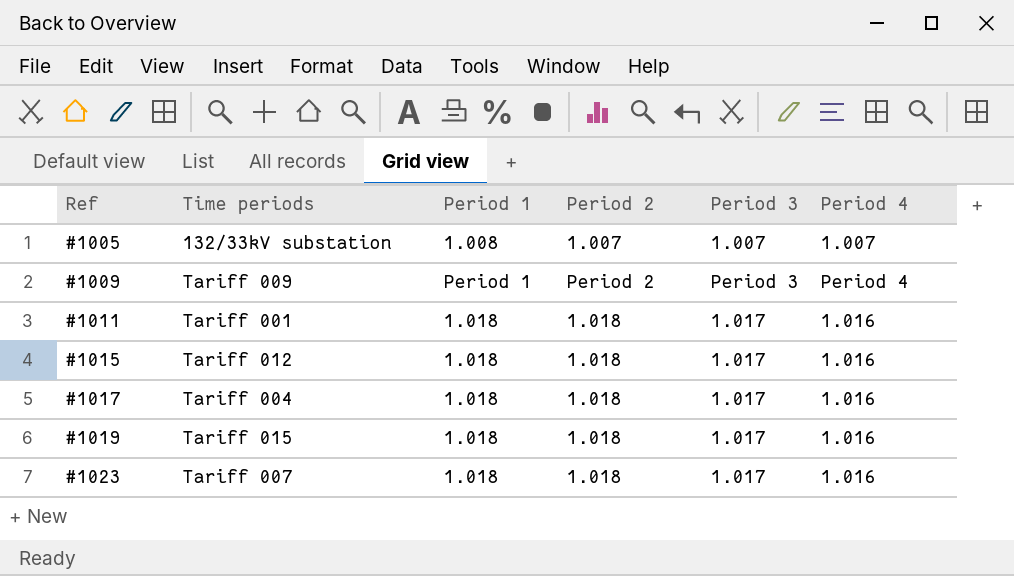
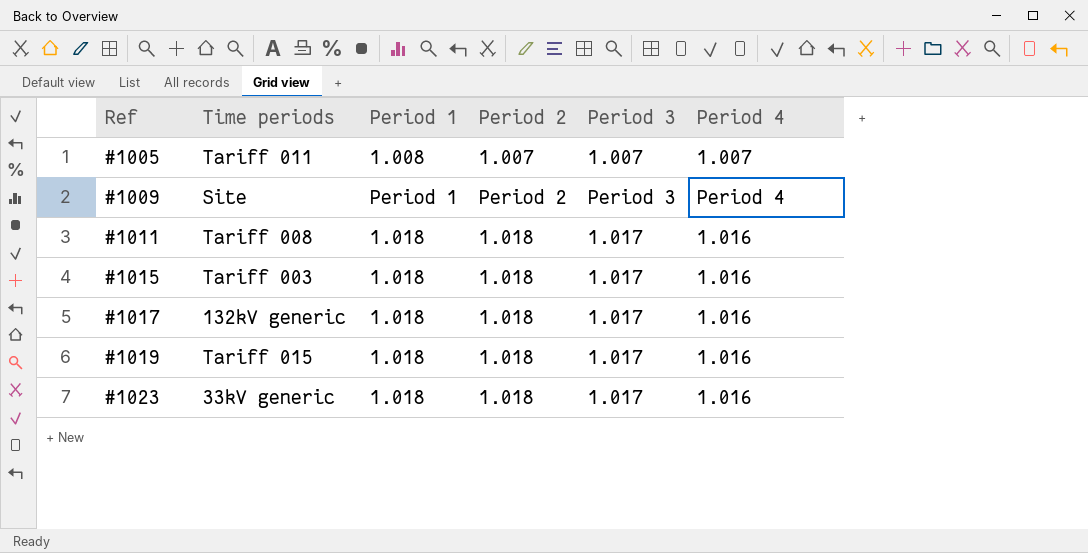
#1005 | Time periods: 132/33kV substation -> Tariff 011
#1009 | Time periods: Tariff 009 -> Site
#1011 | Time periods: Tariff 001 -> Tariff 008
#1015 | Time periods: Tariff 012 -> Tariff 003
#1017 | Time periods: Tariff 004 -> 132kV generic
#1023 | Time periods: Tariff 007 -> 33kV generic

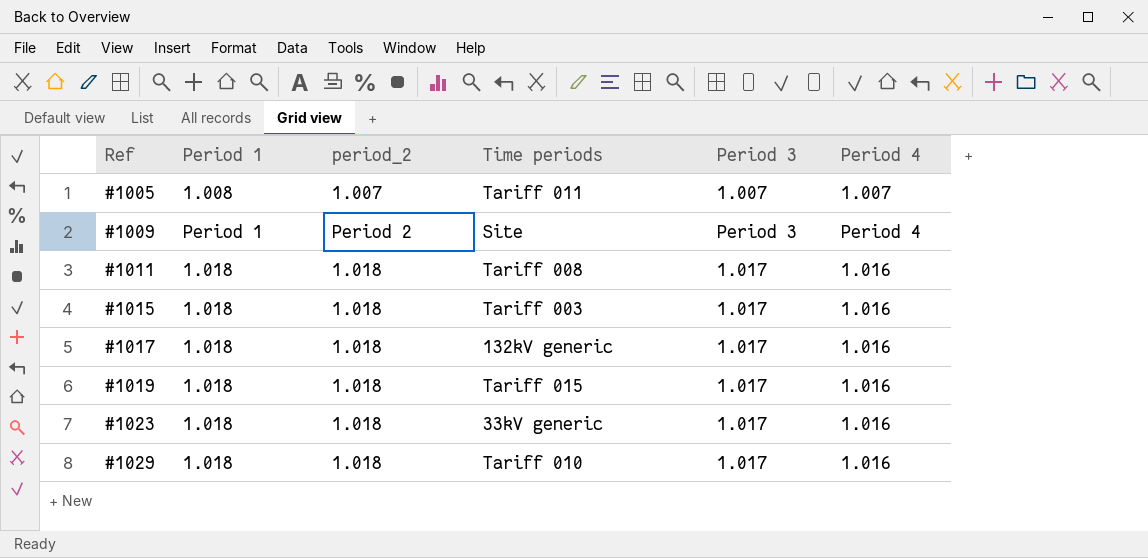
column name: Period 2 -> period_2
column Time periods | position: 2 -> 4
row #1029: none -> 1.018 | 1.018 | Tariff 010 | 1.017 | 1.016

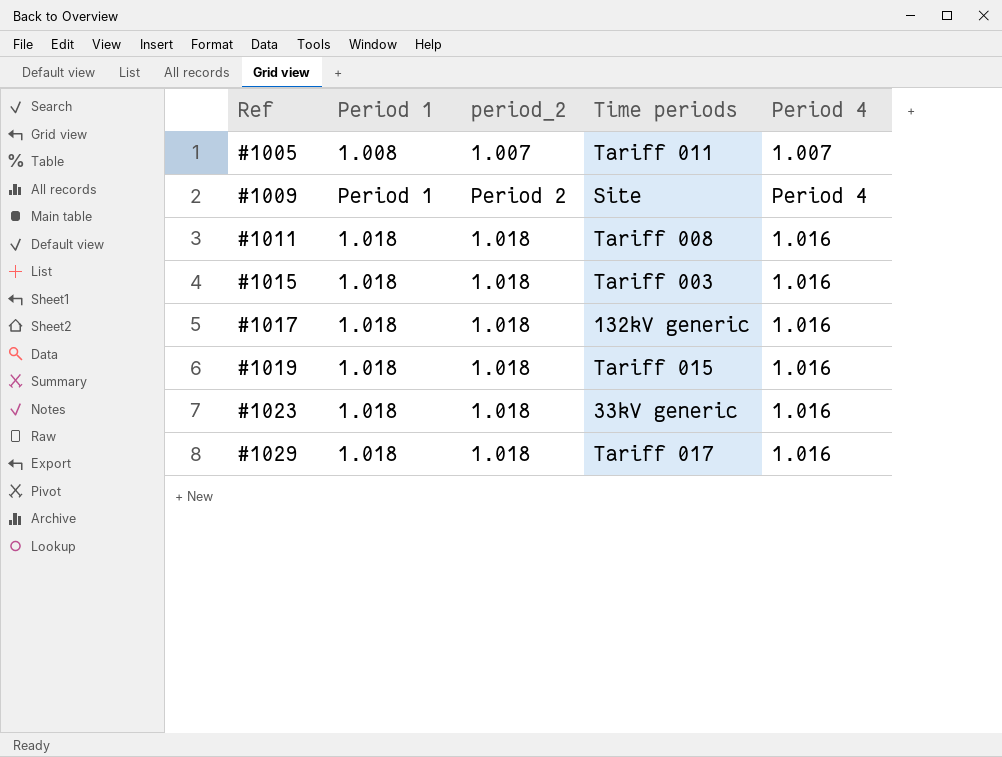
column Period 3 | position: 5 -> none
#1029 | Time periods: Tariff 010 -> Tariff 017

